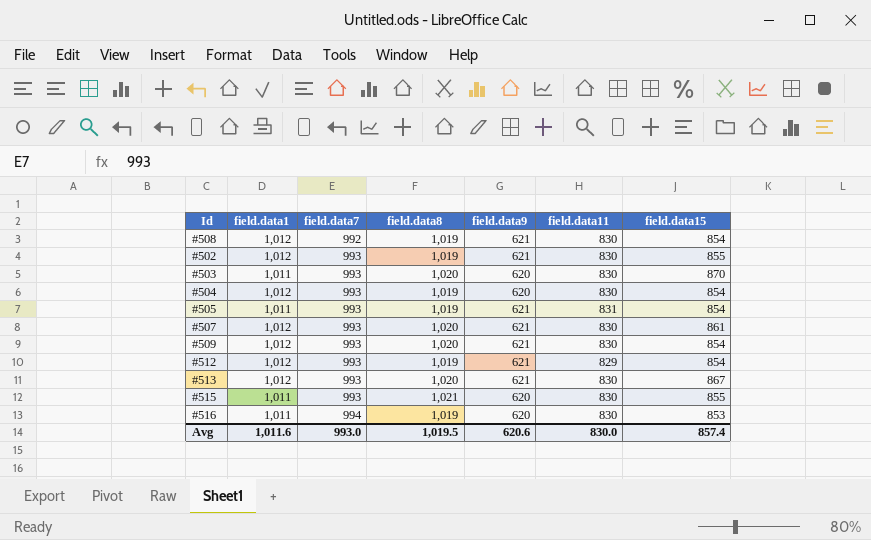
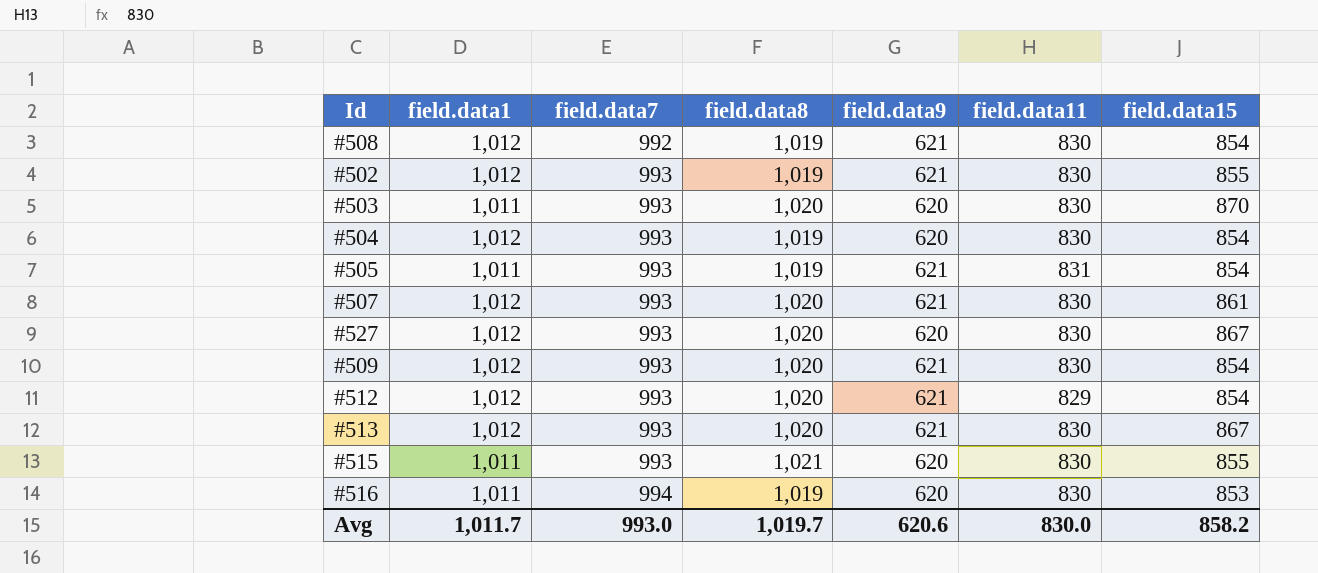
row #527: none -> 1,012 | 993 | 1,020 | 620 | 830 | 867
#512 | field.data8: 1,019 -> 1,020
Avg | field.data1: 1,011.6 -> 1,011.7
Avg | field.data8: 1,019.5 -> 1,019.7
Avg | field.data15: 857.4 -> 858.2

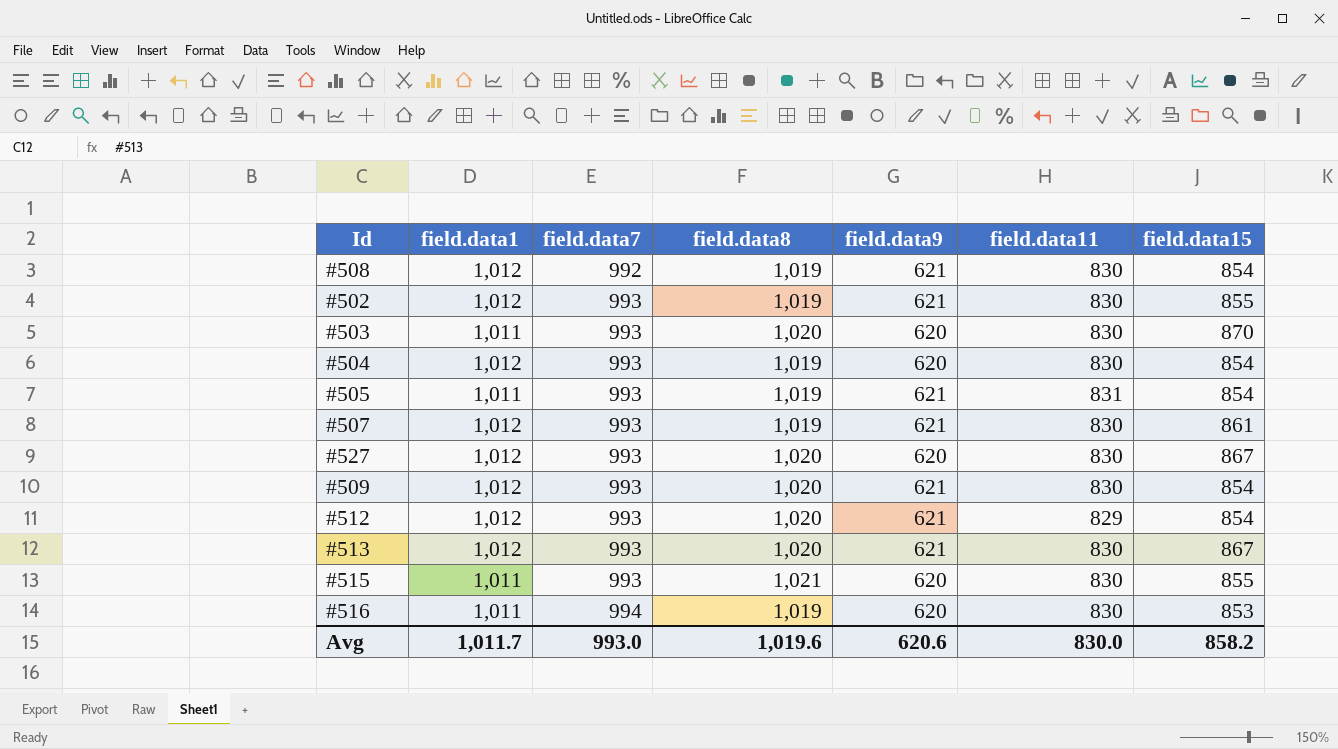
#507 | field.data8: 1,020 -> 1,019
Avg | field.data8: 1,019.7 -> 1,019.6

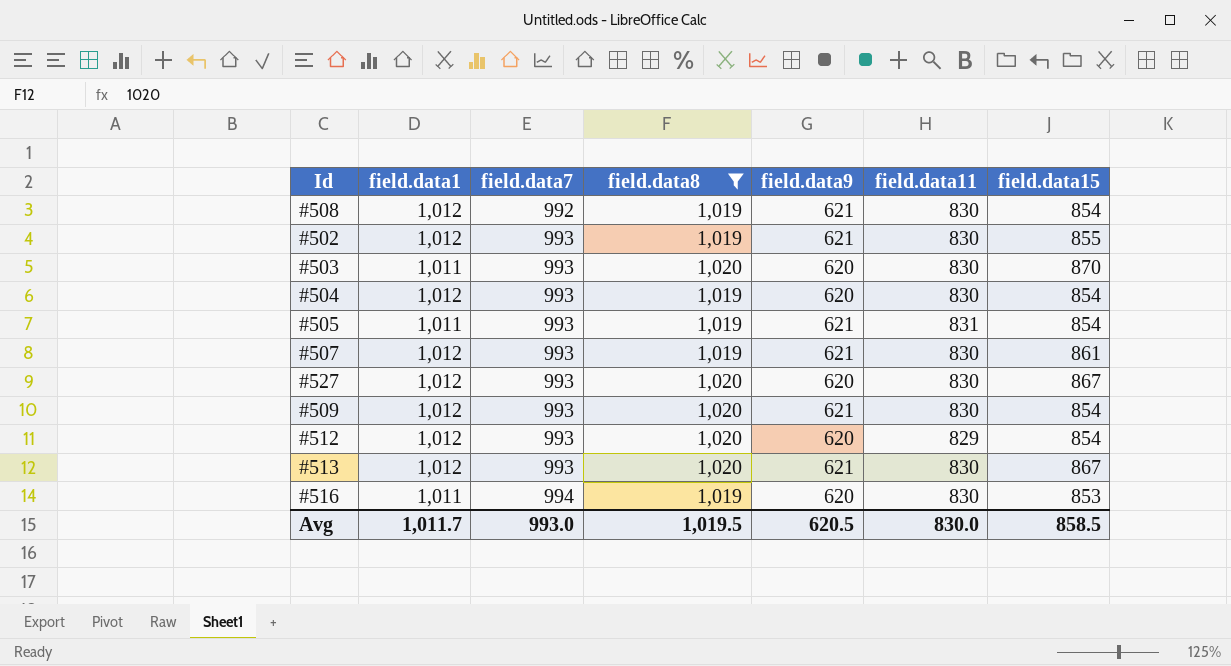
filter: none -> field.data8 != 1,021
#512 | field.data9: 621 -> 620
Avg | field.data8: 1,019.6 -> 1,019.5
Avg | field.data9: 620.6 -> 620.5
Avg | field.data15: 858.2 -> 858.5

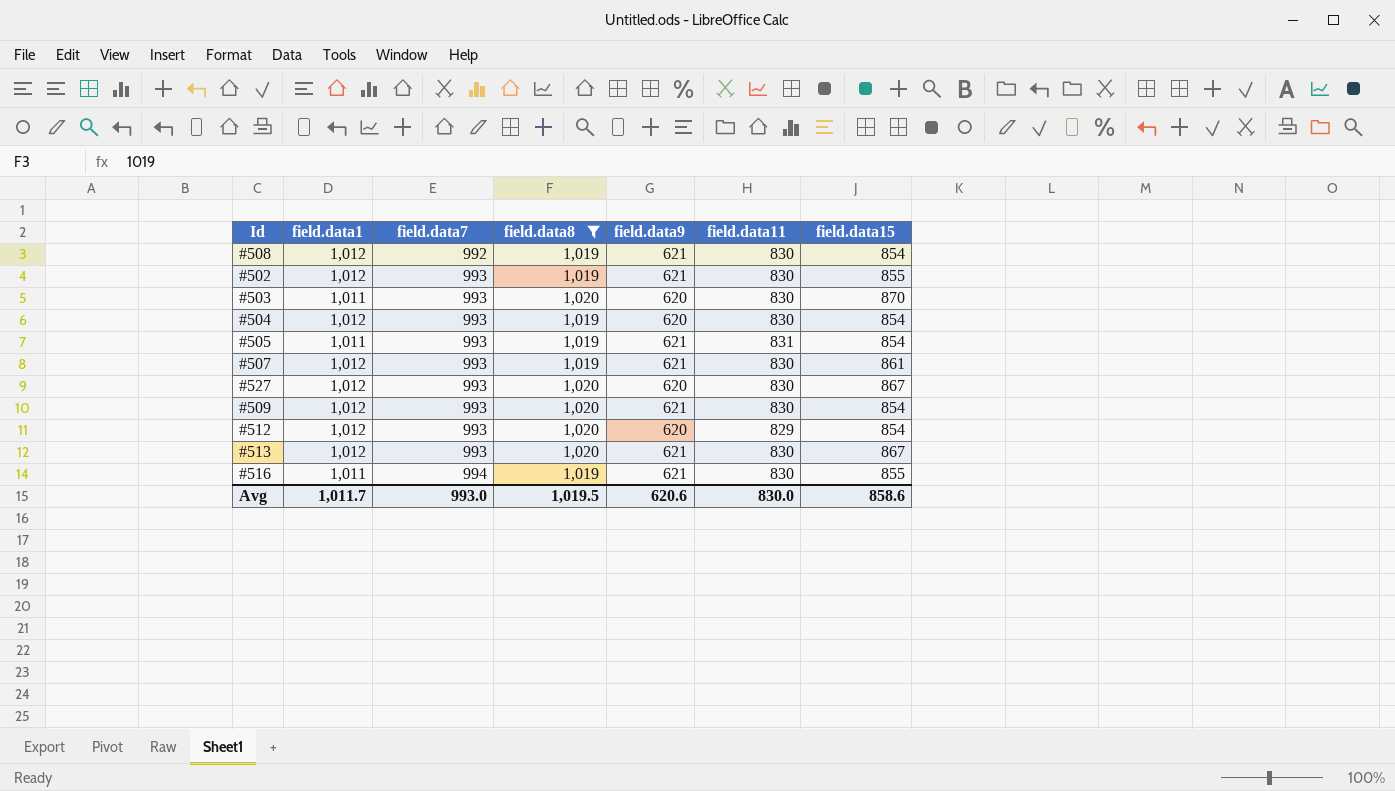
#516 | field.data9: 620 -> 621
#516 | field.data15: 853 -> 855
Avg | field.data9: 620.5 -> 620.6
Avg | field.data15: 858.5 -> 858.6

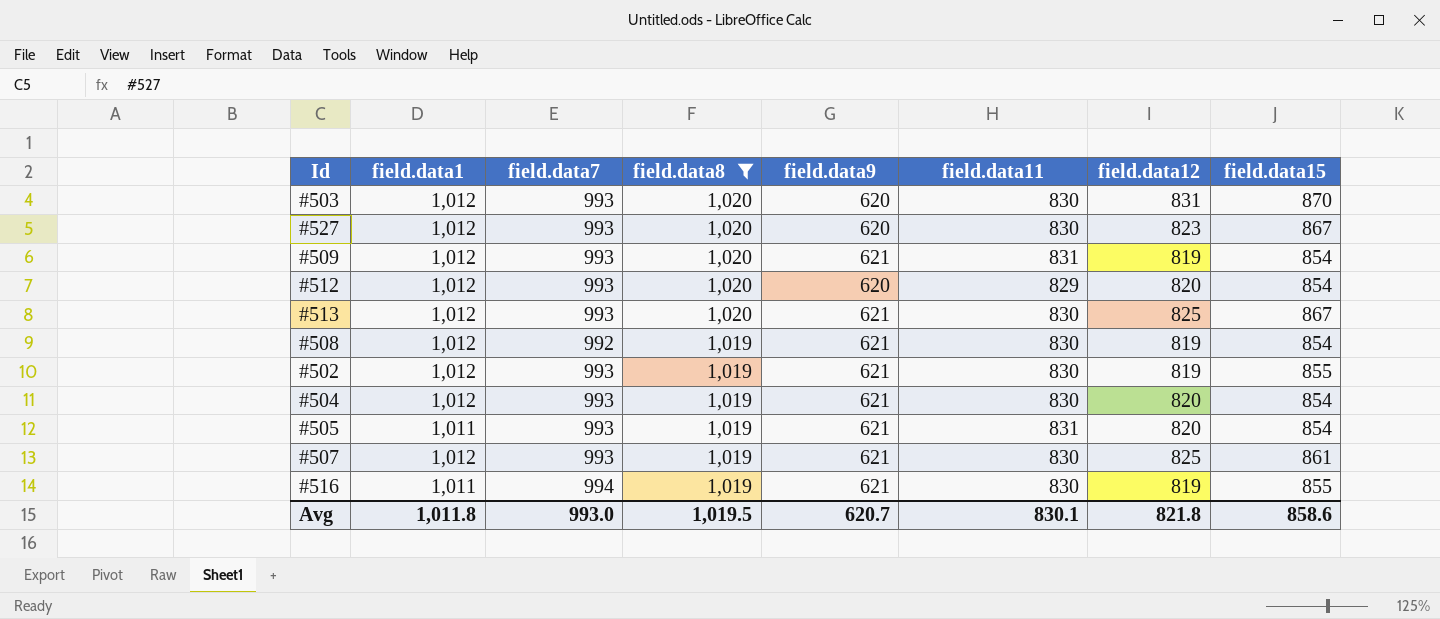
row order: field.data7 ascending -> field.data8 descending
column field.data12 | position: none -> 7
#503 | field.data1: 1,011 -> 1,012
#509 | field.data11: 830 -> 831
#504 | field.data9: 620 -> 621
Avg | field.data1: 1,011.7 -> 1,011.8
Avg | field.data9: 620.6 -> 620.7
Avg | field.data11: 830.0 -> 830.1

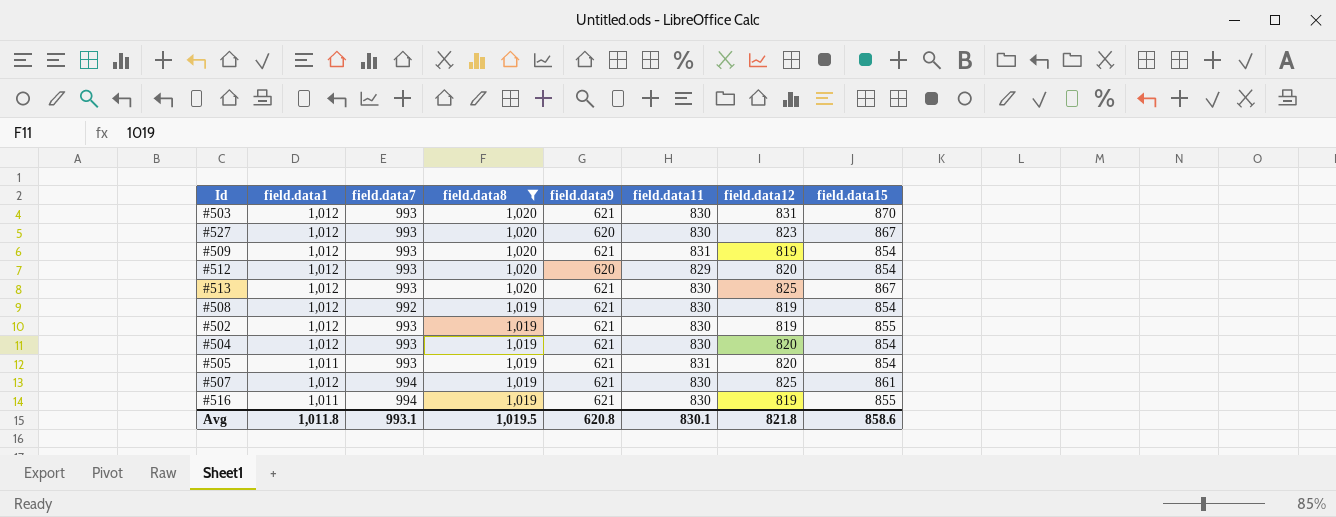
#503 | field.data9: 620 -> 621
#507 | field.data7: 993 -> 994
Avg | field.data7: 993.0 -> 993.1
Avg | field.data9: 620.7 -> 620.8

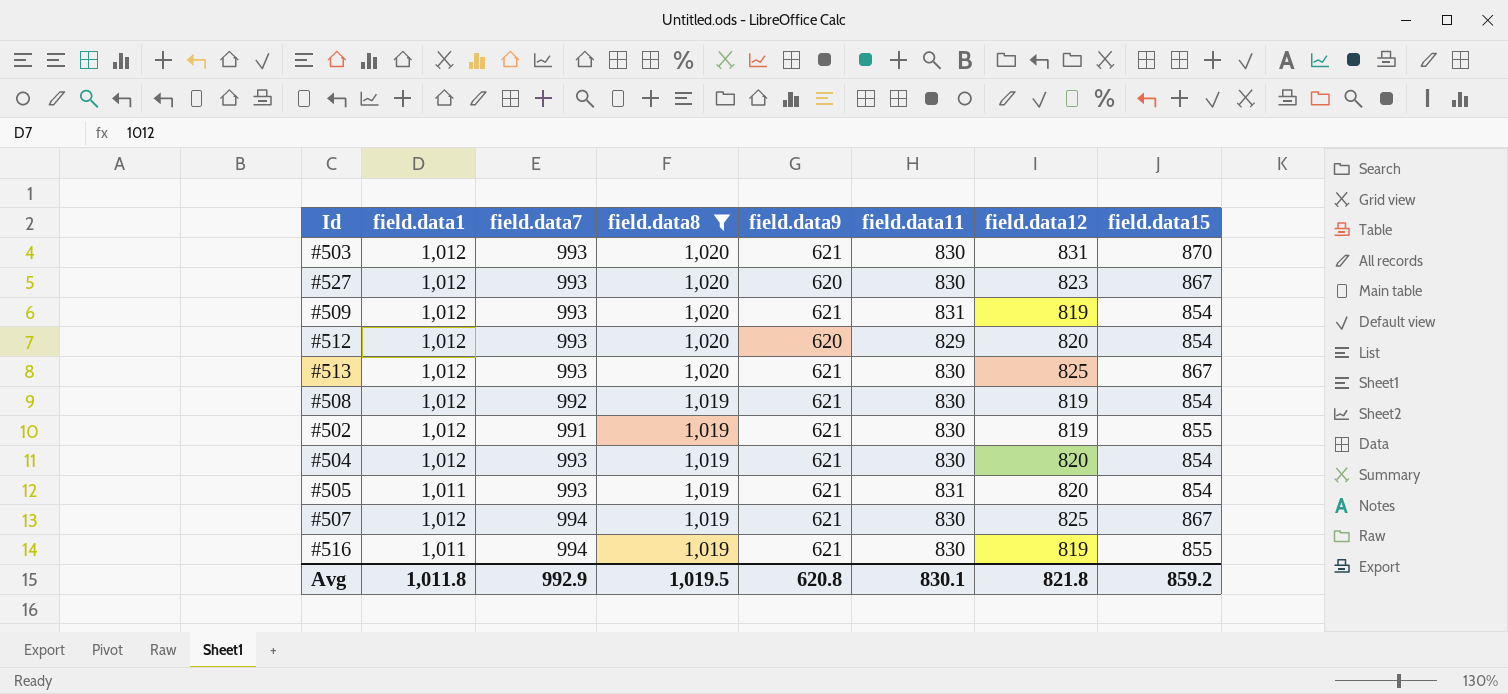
#502 | field.data7: 993 -> 991
#507 | field.data15: 861 -> 867
Avg | field.data7: 993.1 -> 992.9
Avg | field.data15: 858.6 -> 859.2

